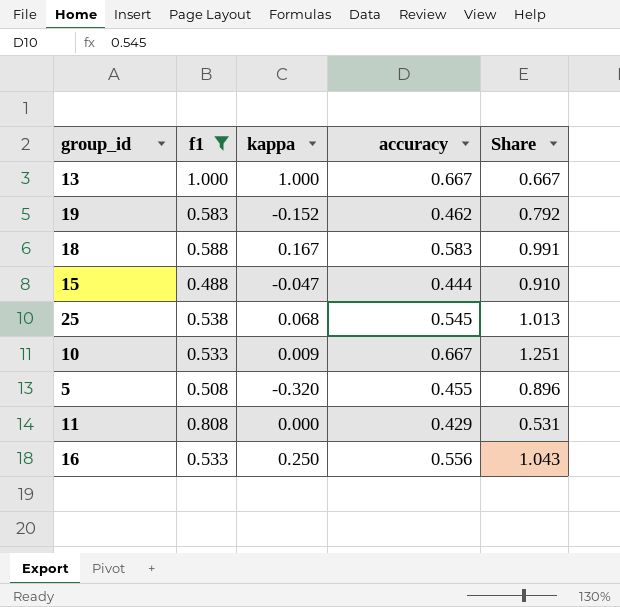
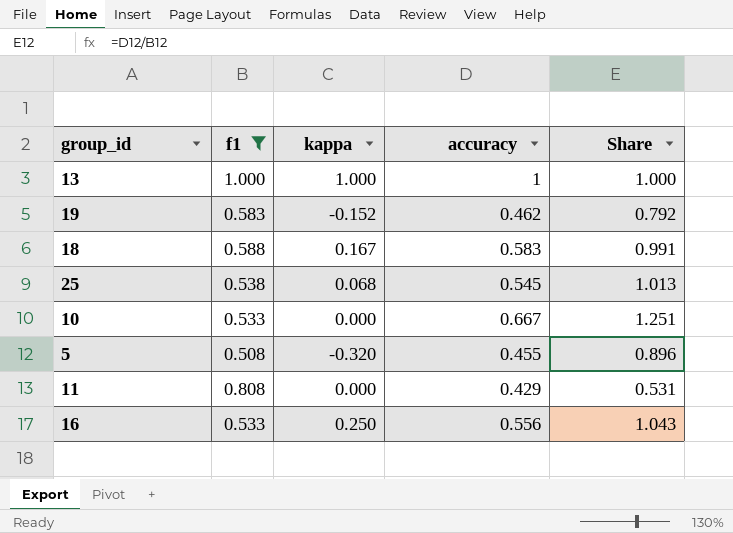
row 15: 0.488 | -0.047 | 0.444 | 0.910 -> none
13 | accuracy: 0.667 -> 1
13 | Share: 0.667 -> 1.000
10 | kappa: 0.009 -> 0.000

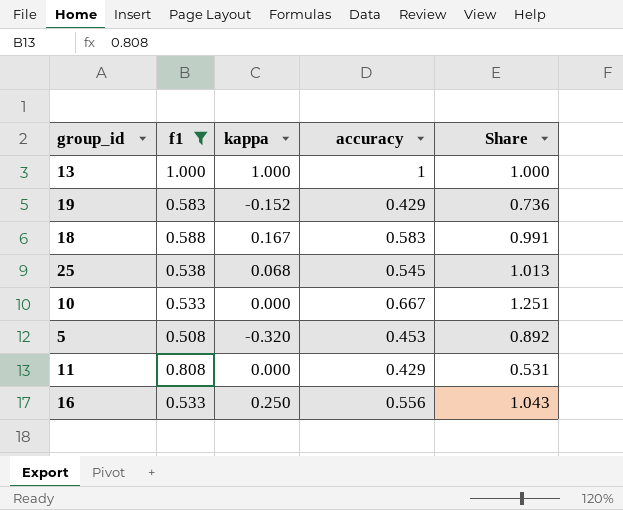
19 | accuracy: 0.462 -> 0.429
19 | Share: 0.792 -> 0.736
5 | accuracy: 0.455 -> 0.453
5 | Share: 0.896 -> 0.892

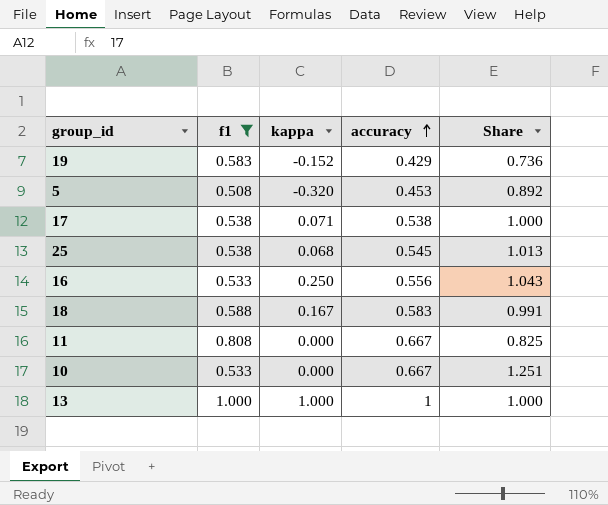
row order: none -> accuracy ascending
row 17: none -> 0.538 | 0.071 | 0.538 | 1.000
11 | accuracy: 0.429 -> 0.667
11 | Share: 0.531 -> 0.825

